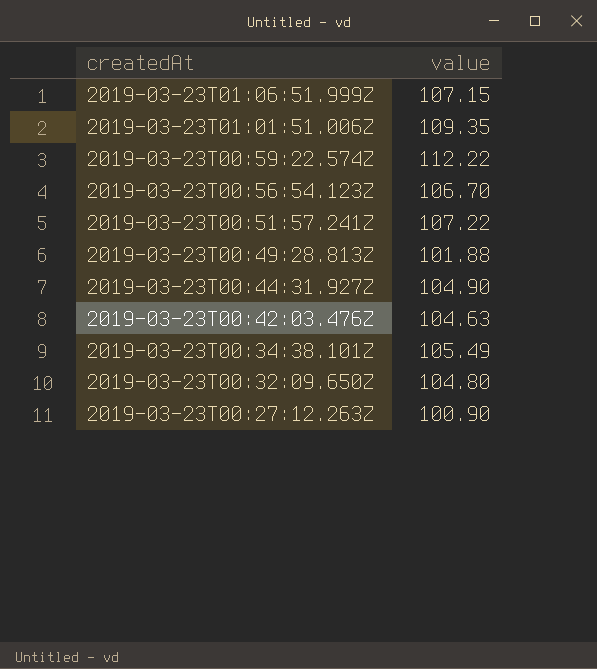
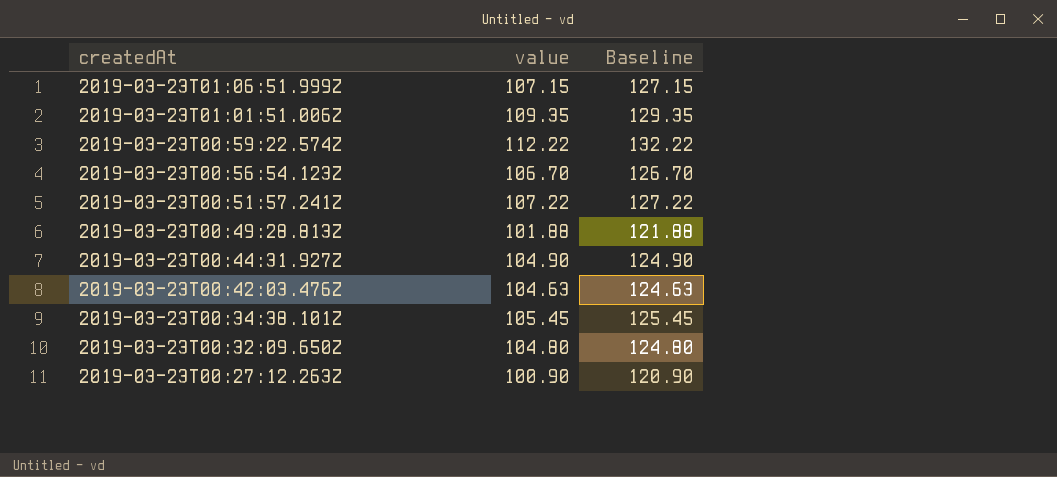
column Baseline | formula: none -> [value] + 20
2019-03-23T00:34:38.101Z | value: 105.49 -> 105.45

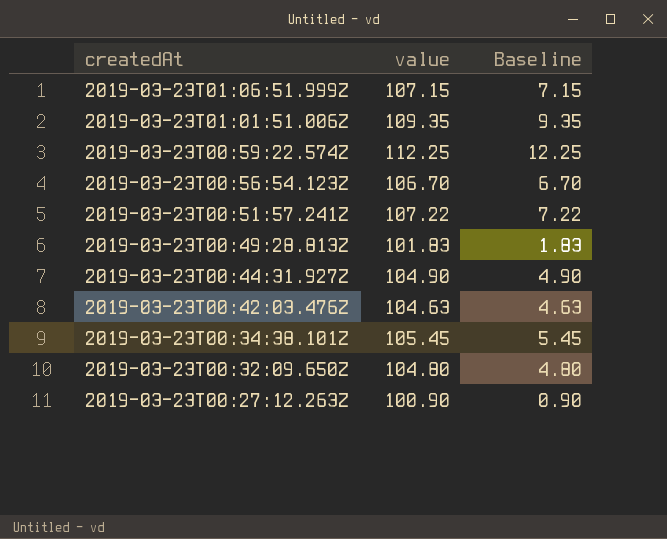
column Baseline | formula: [value] + 20 -> [value] - 100
2019-03-23T00:59:22.574Z | value: 112.22 -> 112.25
2019-03-23T00:49:28.813Z | value: 101.88 -> 101.83

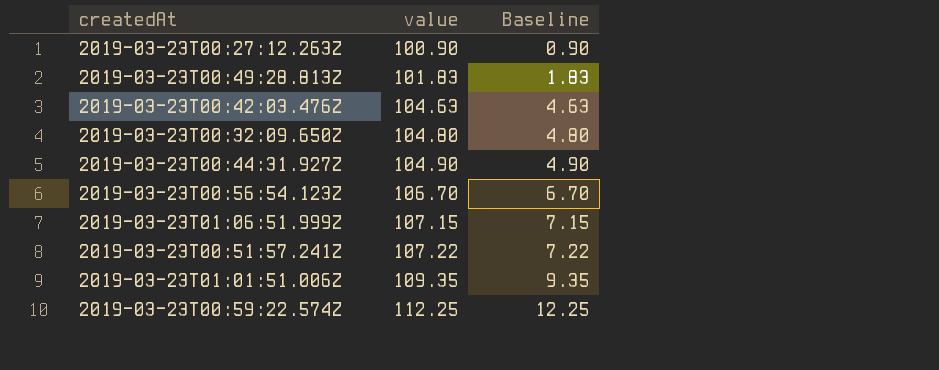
row order: createdAt descending -> value ascending
row 2019-03-23T00:34:38.101Z: 105.45 | 5.45 -> none

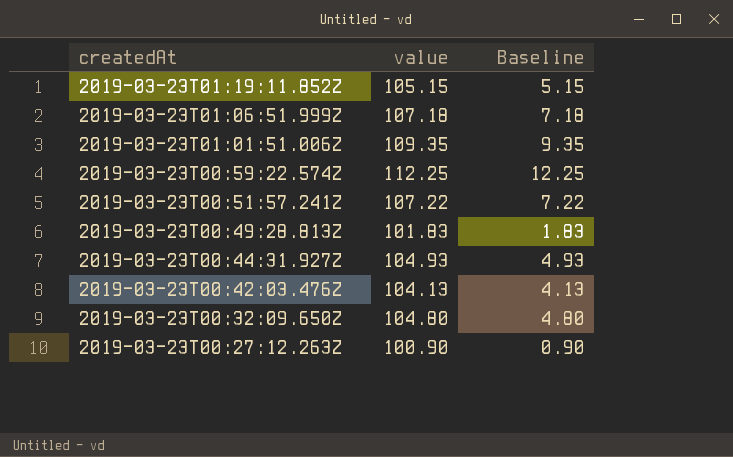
row order: value ascending -> createdAt descending
row 2019-03-23T00:56:54.123Z: 106.70 | 6.70 -> none
row 2019-03-23T01:19:11.852Z: none -> 105.15 | 5.15
2019-03-23T01:06:51.999Z | value: 107.15 -> 107.18
2019-03-23T01:06:51.999Z | Baseline: 7.15 -> 7.18
2019-03-23T00:44:31.927Z | value: 104.90 -> 104.93
2019-03-23T00:44:31.927Z | Baseline: 4.90 -> 4.93
2019-03-23T00:42:03.476Z | value: 104.63 -> 104.13
2019-03-23T00:42:03.476Z | Baseline: 4.63 -> 4.13

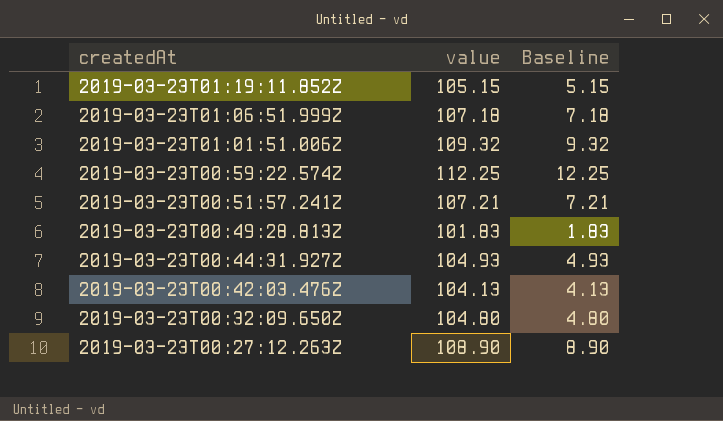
2019-03-23T01:01:51.006Z | value: 109.35 -> 109.32
2019-03-23T01:01:51.006Z | Baseline: 9.35 -> 9.32
2019-03-23T00:51:57.241Z | value: 107.22 -> 107.21
2019-03-23T00:51:57.241Z | Baseline: 7.22 -> 7.21
2019-03-23T00:27:12.263Z | value: 100.90 -> 108.90
2019-03-23T00:27:12.263Z | Baseline: 0.90 -> 8.90

